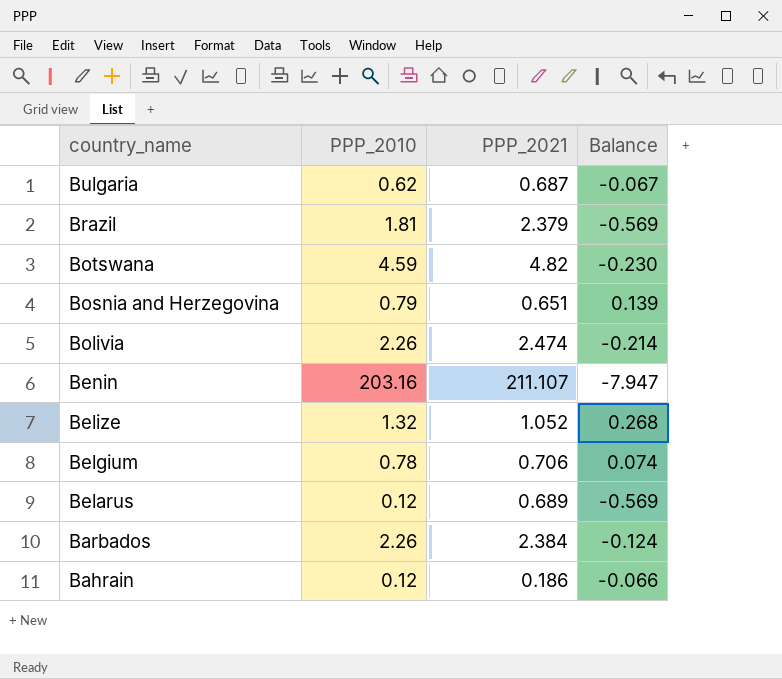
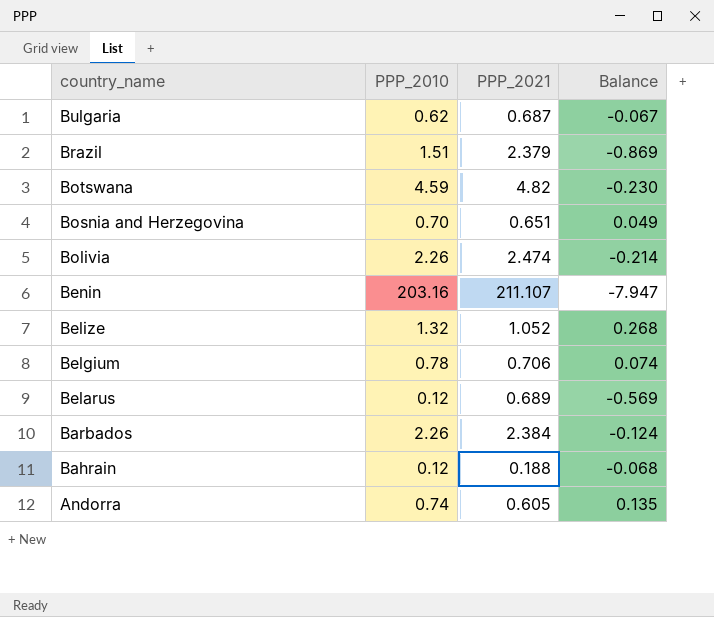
Brazil | PPP_2010: 1.81 -> 1.51
Brazil | Balance: -0.569 -> -0.869
Bosnia and Herzegovina | PPP_2010: 0.79 -> 0.70
Bosnia and Herzegovina | Balance: 0.139 -> 0.049
Bahrain | PPP_2021: 0.186 -> 0.188
Bahrain | Balance: -0.066 -> -0.068
row Andorra: none -> 0.74 | 0.605 | 0.135

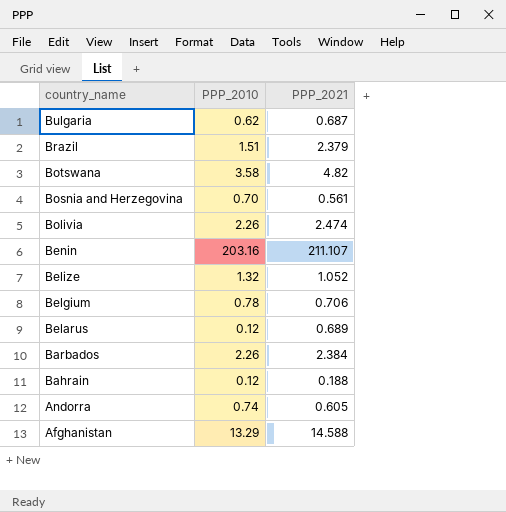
column Balance | formula: [PPP_2010] - [PPP_2021] -> none
Botswana | PPP_2010: 4.59 -> 3.58
Bosnia and Herzegovina | PPP_2021: 0.651 -> 0.561
row Afghanistan: none -> 13.29 | 14.588

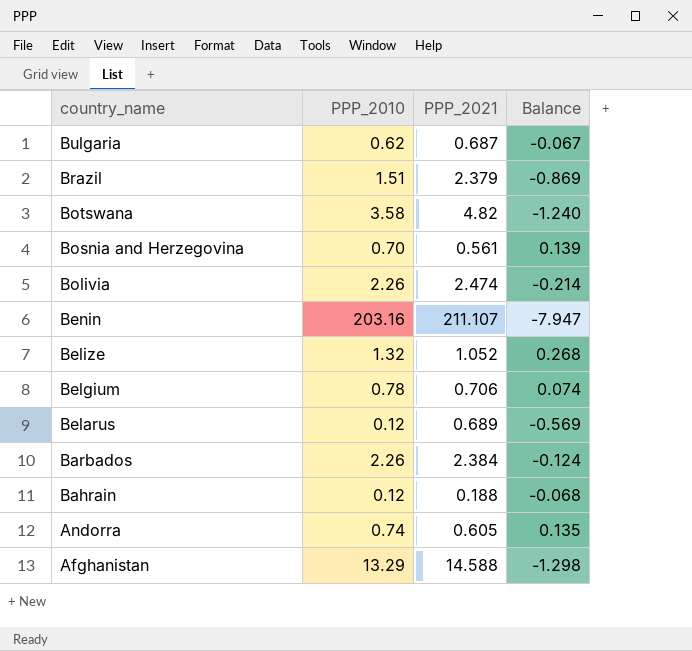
column Balance | formula: none -> [PPP_2010] - [PPP_2021]

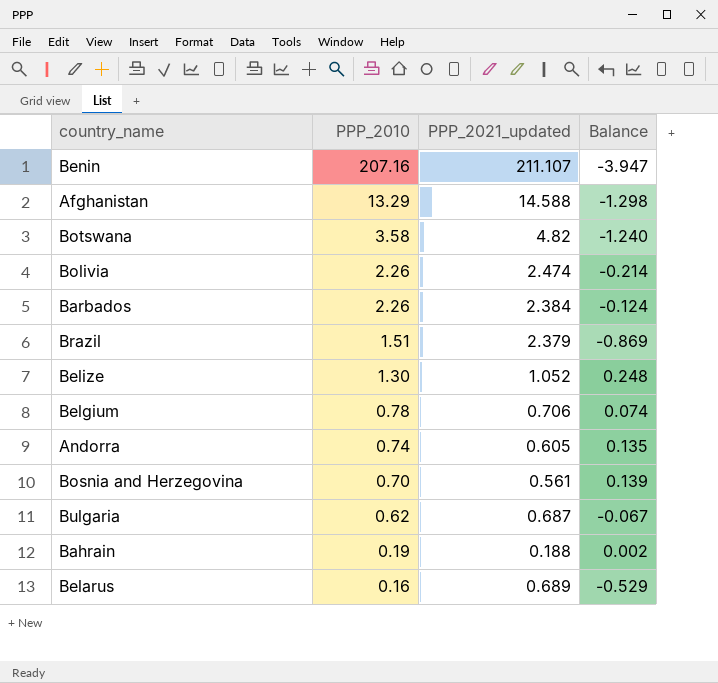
row order: country_name descending -> PPP_2010 descending
column name: PPP_2021 -> PPP_2021_updated
Benin | PPP_2010: 203.16 -> 207.16
Benin | Balance: -7.947 -> -3.947
Belize | PPP_2010: 1.32 -> 1.30
Belize | Balance: 0.268 -> 0.248
Bahrain | PPP_2010: 0.12 -> 0.19
Bahrain | Balance: -0.068 -> 0.002
Belarus | PPP_2010: 0.12 -> 0.16
Belarus | Balance: -0.569 -> -0.529

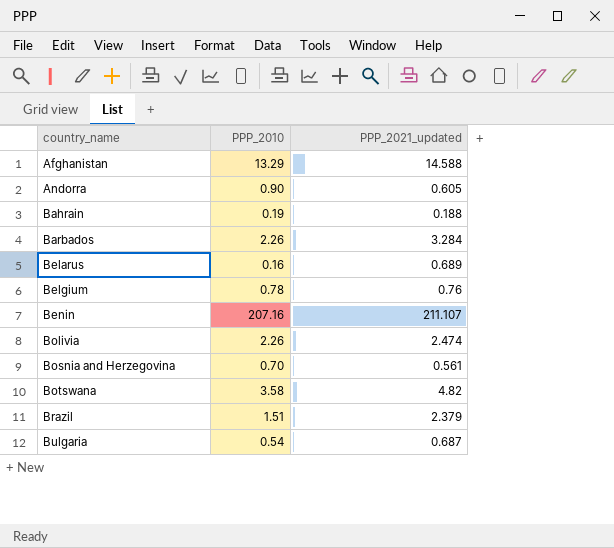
row order: PPP_2010 descending -> country_name ascending
column Balance | formula: [PPP_2010] - [PPP_2021_updated] -> none
row Belize: 1.30 | 1.052 | 0.248 -> none
Andorra | PPP_2010: 0.74 -> 0.90
Barbados | PPP_2021_updated: 2.384 -> 3.284
Belgium | PPP_2021_updated: 0.706 -> 0.76
Bulgaria | PPP_2010: 0.62 -> 0.54

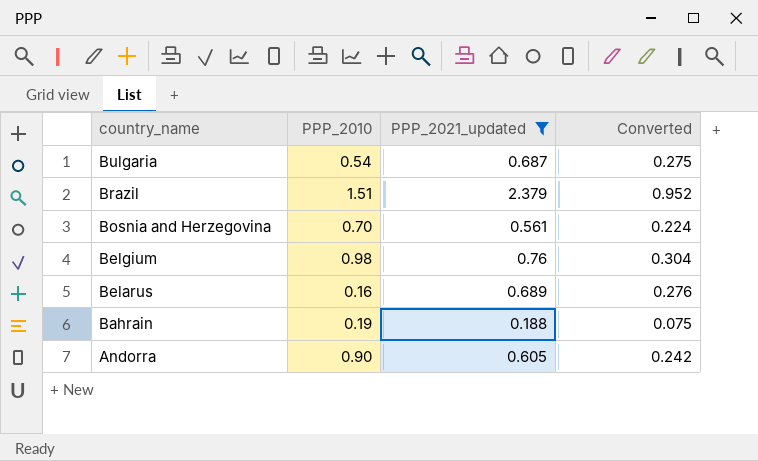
filter: none -> PPP_2021_updated <= 2.379
row order: country_name ascending -> country_name descending
column Converted | formula: none -> [PPP_2021_updated] * 0.4
Belgium | PPP_2010: 0.78 -> 0.98

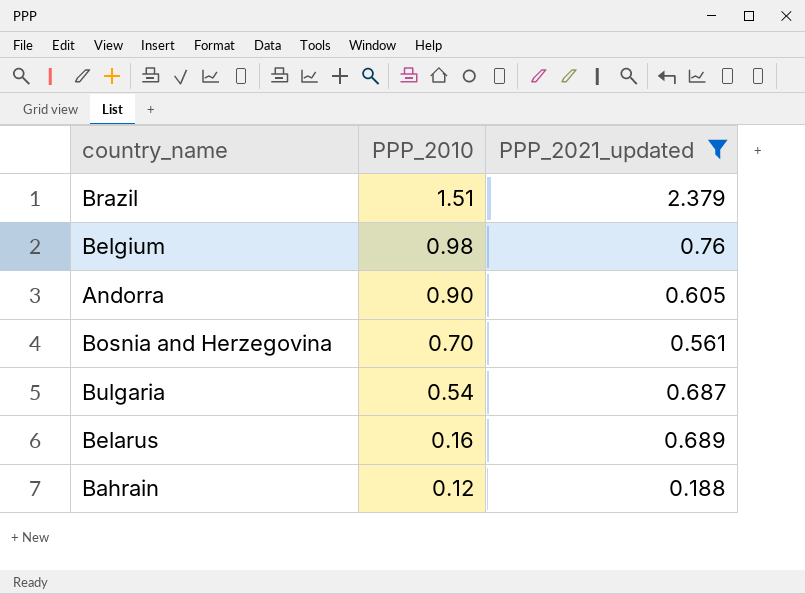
row order: country_name descending -> PPP_2010 descending
column Converted | formula: [PPP_2021_updated] * 0.4 -> none
Bahrain | PPP_2010: 0.19 -> 0.12

